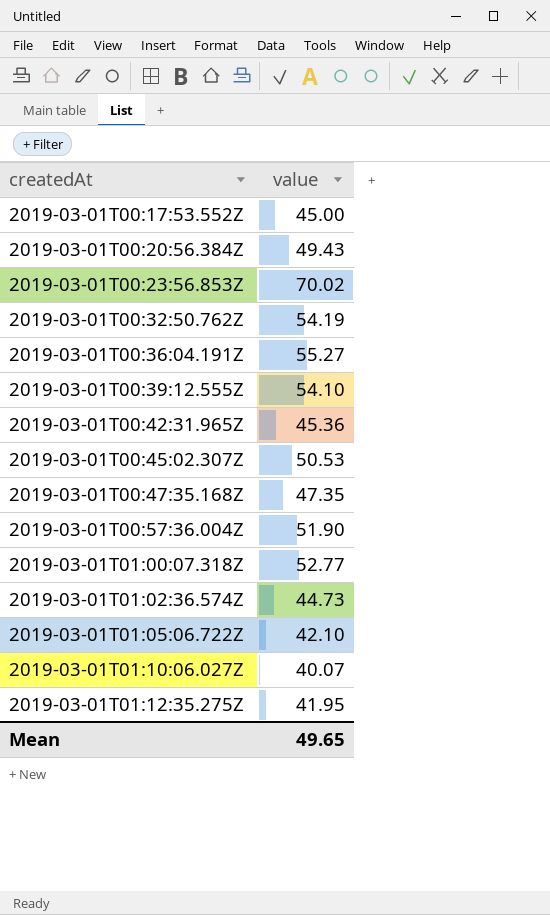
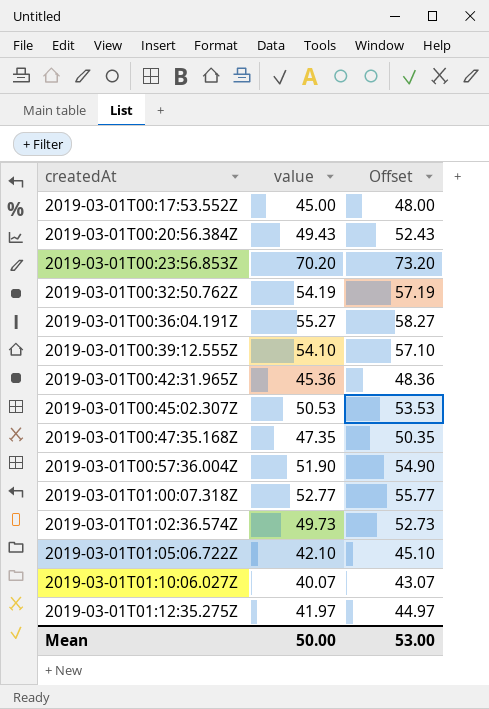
column Offset | formula: none -> [value] + 3
2019-03-01T00:23:56.853Z | value: 70.02 -> 70.20
2019-03-01T01:02:36.574Z | value: 44.73 -> 49.73
2019-03-01T01:12:35.275Z | value: 41.95 -> 41.97
Mean | value: 49.65 -> 50.00

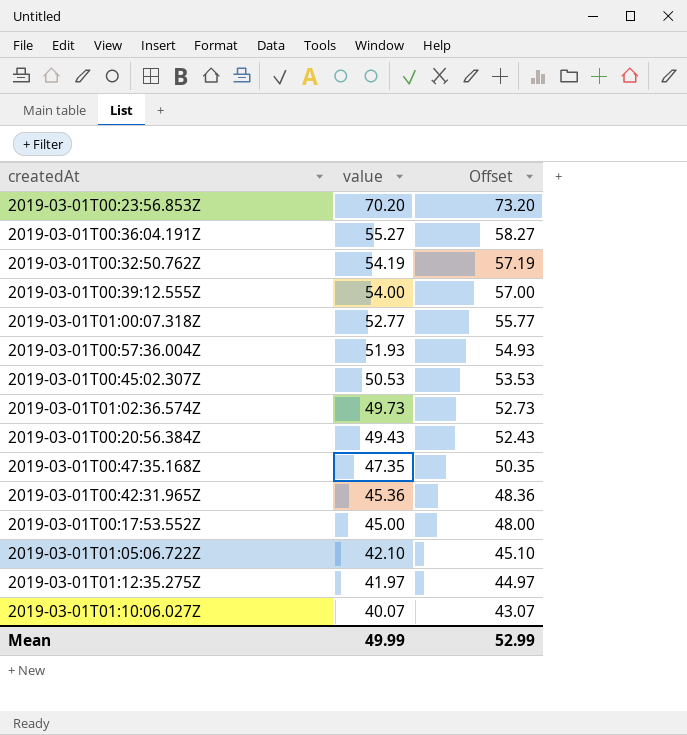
row order: createdAt ascending -> value descending
2019-03-01T00:39:12.555Z | value: 54.10 -> 54.00
2019-03-01T00:39:12.555Z | Offset: 57.10 -> 57.00
2019-03-01T00:57:36.004Z | value: 51.90 -> 51.93
2019-03-01T00:57:36.004Z | Offset: 54.90 -> 54.93
Mean | value: 50.00 -> 49.99
Mean | Offset: 53.00 -> 52.99

